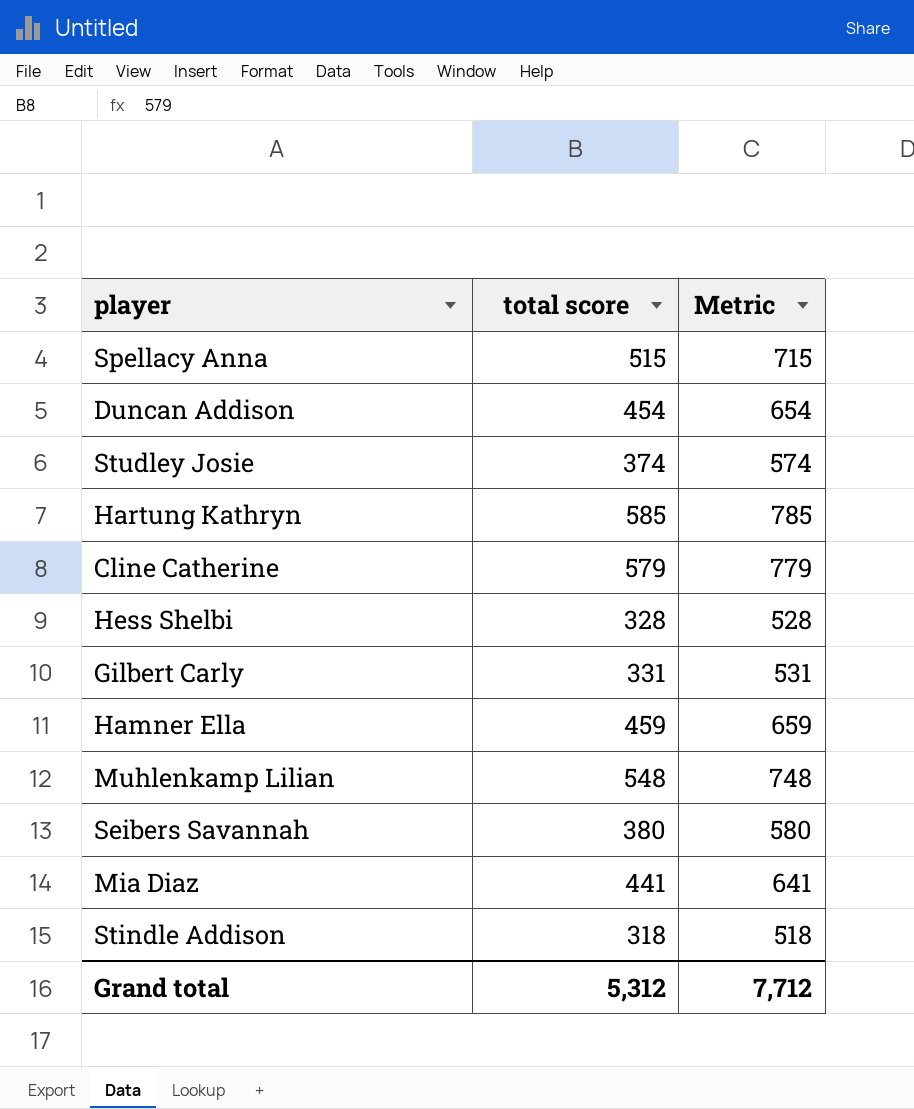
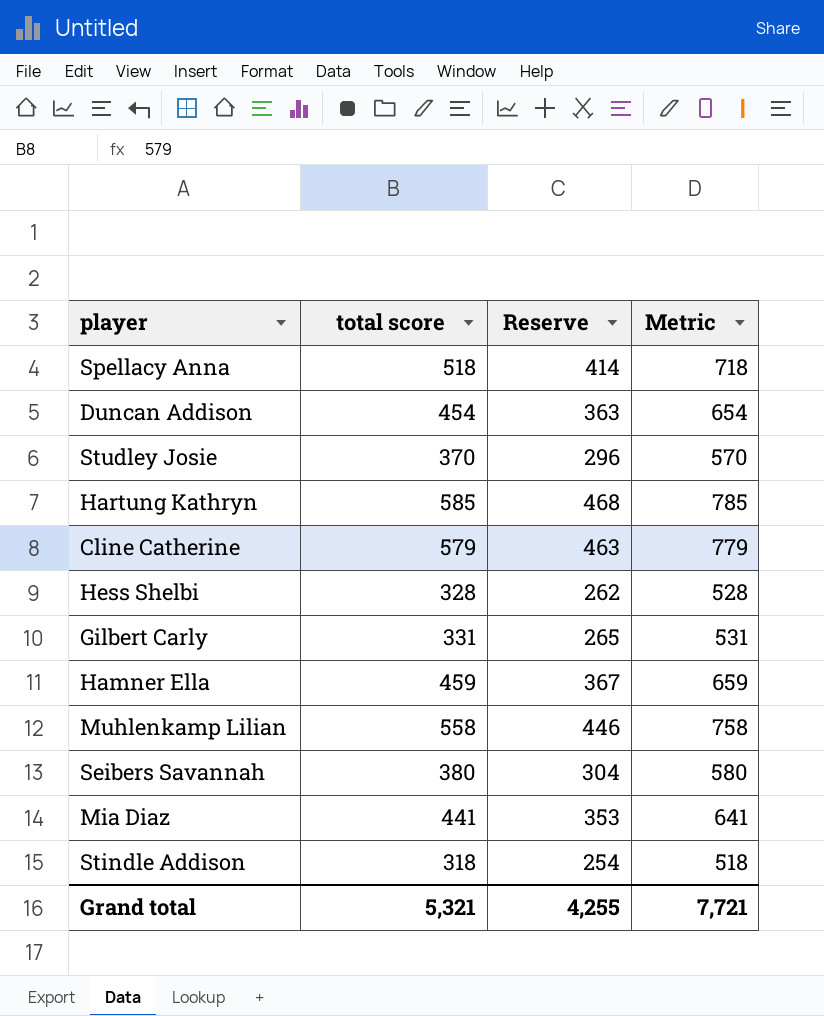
column Reserve | formula: none -> [total score] * 0.8
Spellacy Anna | total score: 515 -> 518
Spellacy Anna | Metric: 715 -> 718
Studley Josie | total score: 374 -> 370
Studley Josie | Metric: 574 -> 570
Muhlenkamp Lilian | total score: 548 -> 558
Muhlenkamp Lilian | Metric: 748 -> 758
Grand total | total score: 5,312 -> 5,321
Grand total | Metric: 7,712 -> 7,721

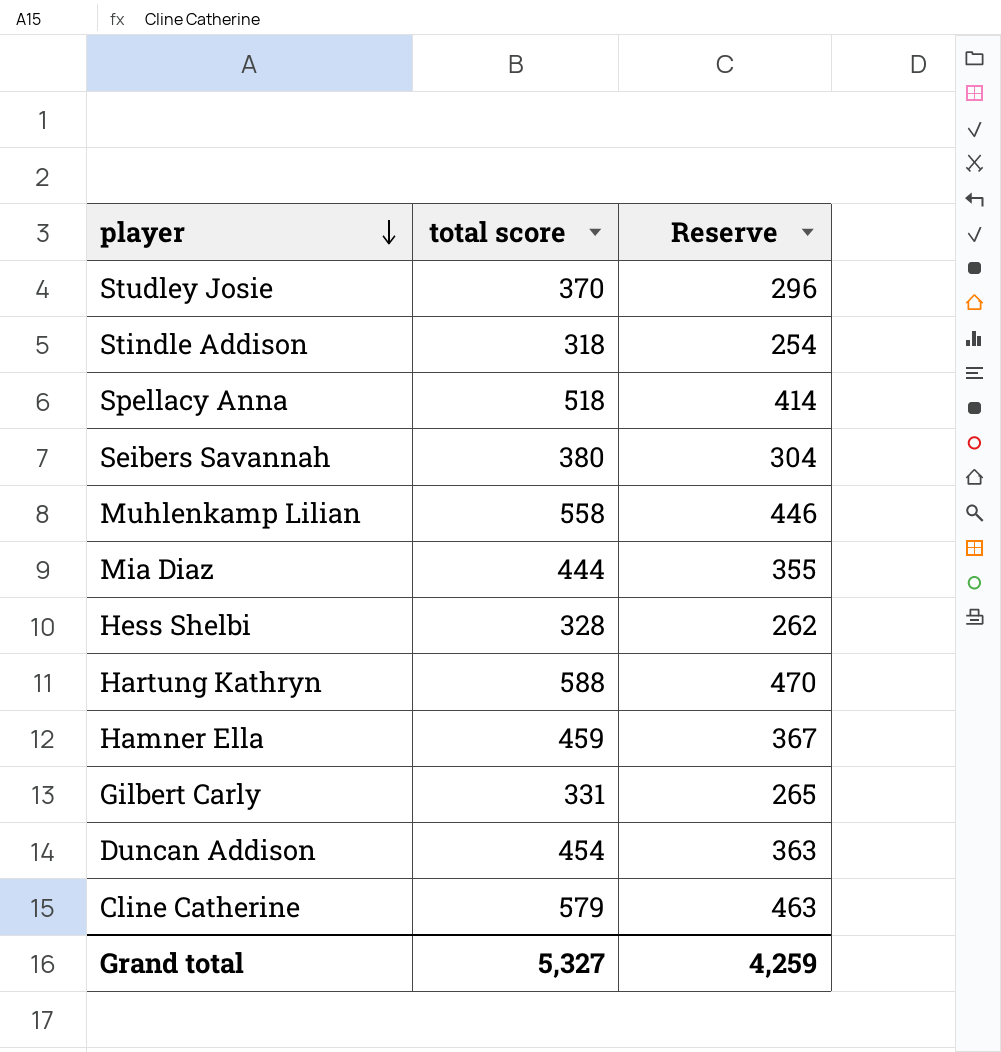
row order: none -> player descending
column Metric | formula: [total score] + 200 -> none
Mia Diaz | total score: 441 -> 444
Mia Diaz | Reserve: 353 -> 355
Hartung Kathryn | total score: 585 -> 588
Hartung Kathryn | Reserve: 468 -> 470
Grand total | total score: 5,321 -> 5,327
Grand total | Reserve: 4,255 -> 4,259

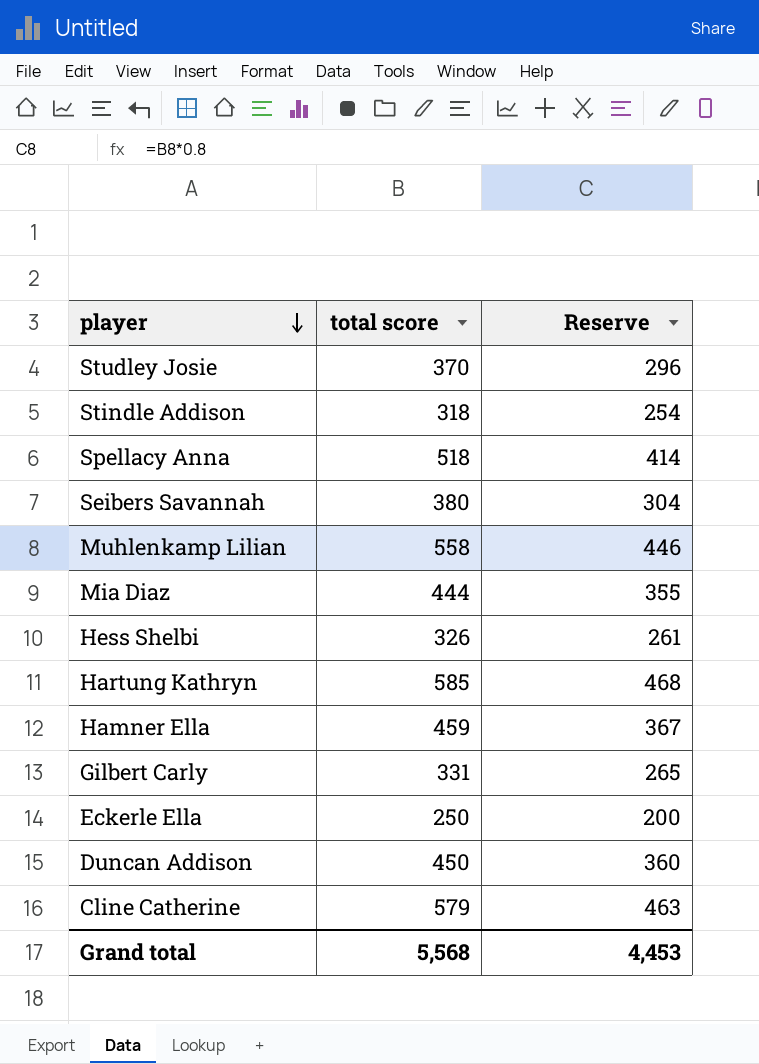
Hess Shelbi | total score: 328 -> 326
Hess Shelbi | Reserve: 262 -> 261
Hartung Kathryn | total score: 588 -> 585
Hartung Kathryn | Reserve: 470 -> 468
row Eckerle Ella: none -> 250 | 200
Duncan Addison | total score: 454 -> 450
Duncan Addison | Reserve: 363 -> 360
Grand total | total score: 5,327 -> 5,568
Grand total | Reserve: 4,259 -> 4,453

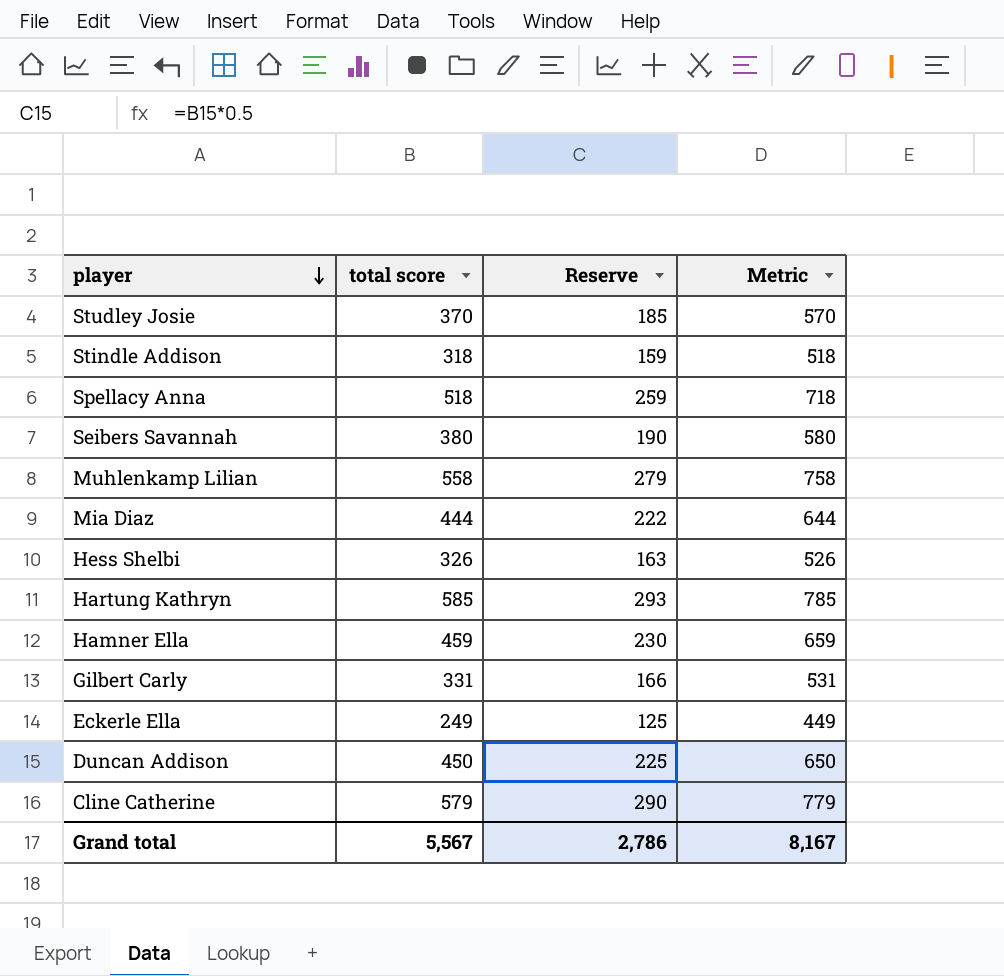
column Reserve | formula: [total score] * 0.8 -> [total score] * 0.5
column Metric | formula: none -> [total score] + 200
Eckerle Ella | total score: 250 -> 249
Grand total | total score: 5,568 -> 5,567
Grand total | Reserve: 4,453 -> 2,786

